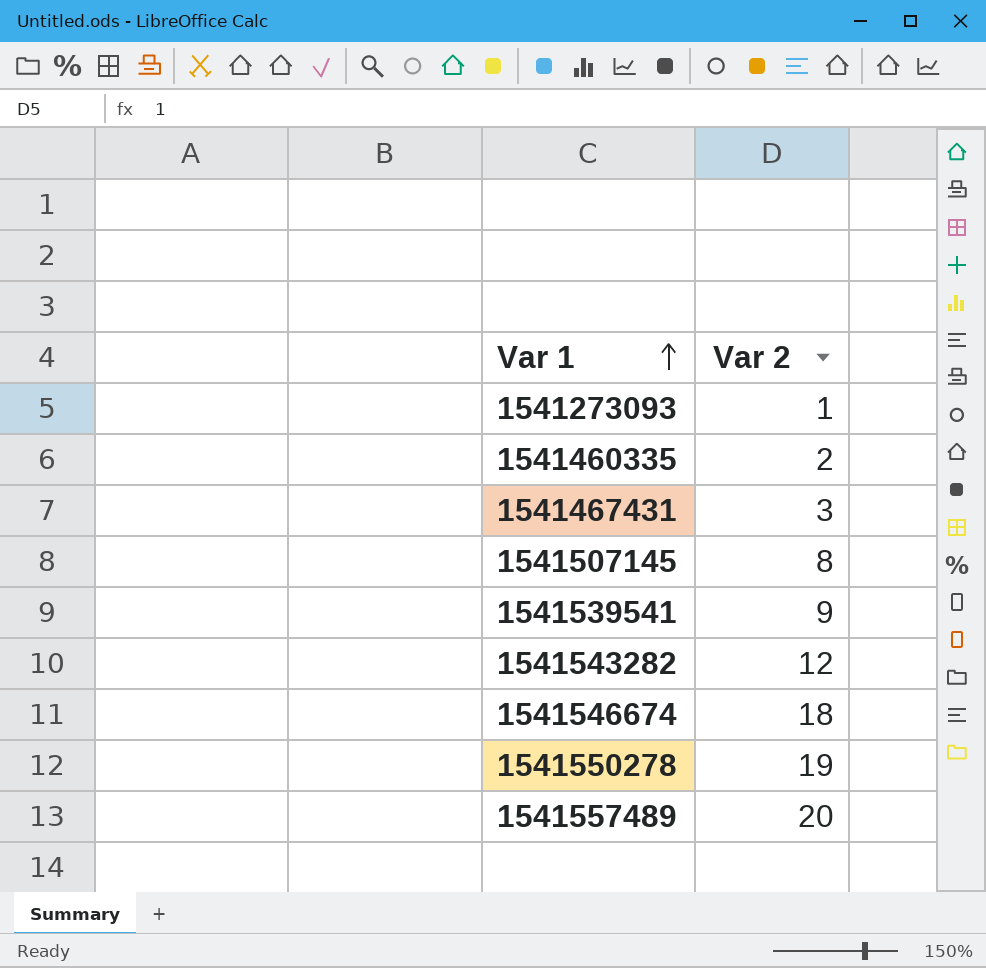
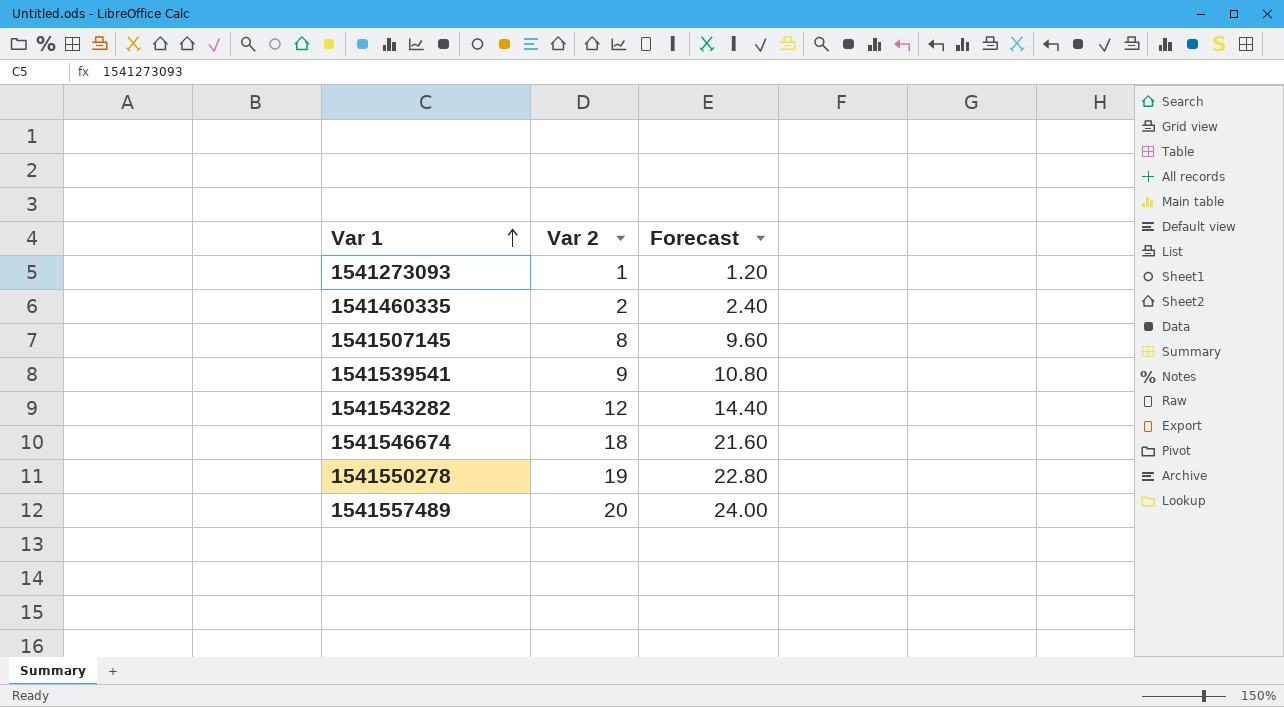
column Forecast | formula: none -> [Var 2] * 1.2
row 1541467431: 3 -> none

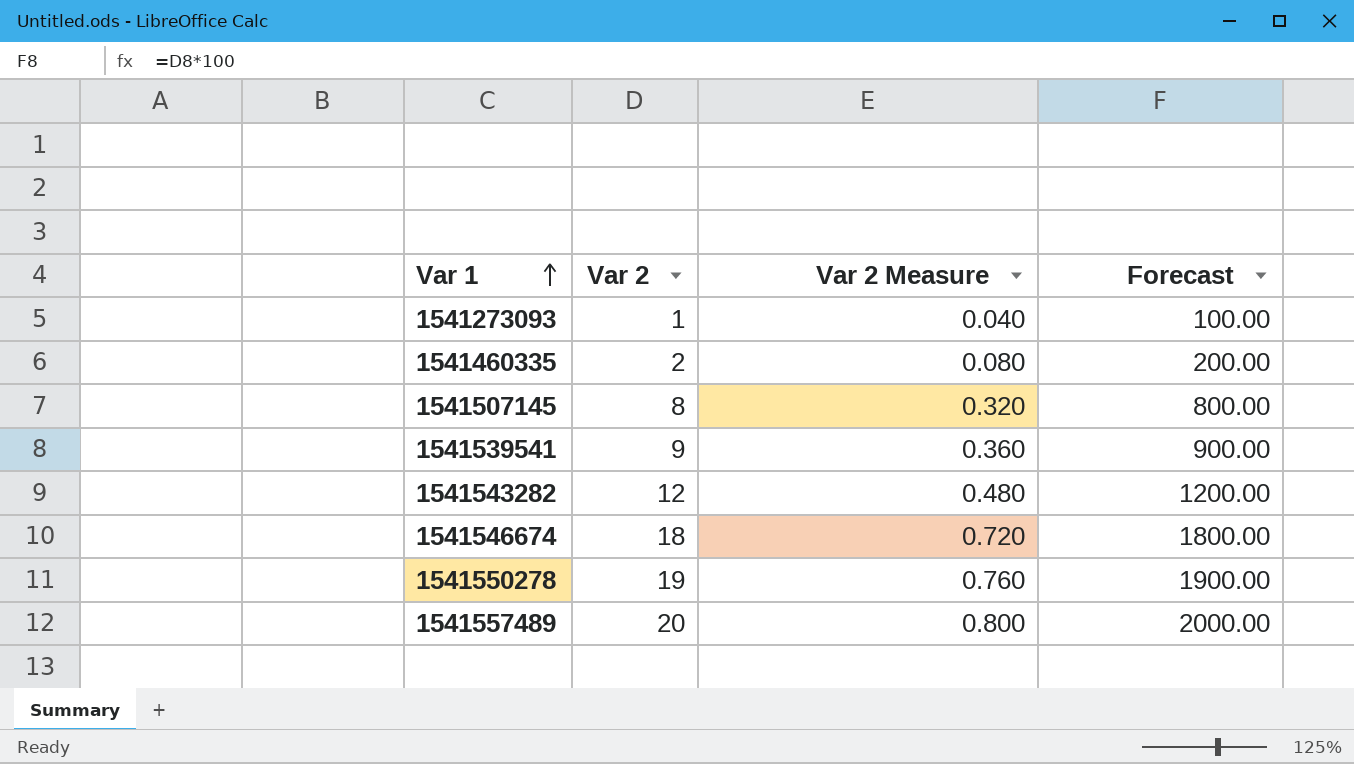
column Var 2 Measure | formula: none -> [Var 2] * 0.04
column Forecast | formula: [Var 2] * 1.2 -> [Var 2] * 100

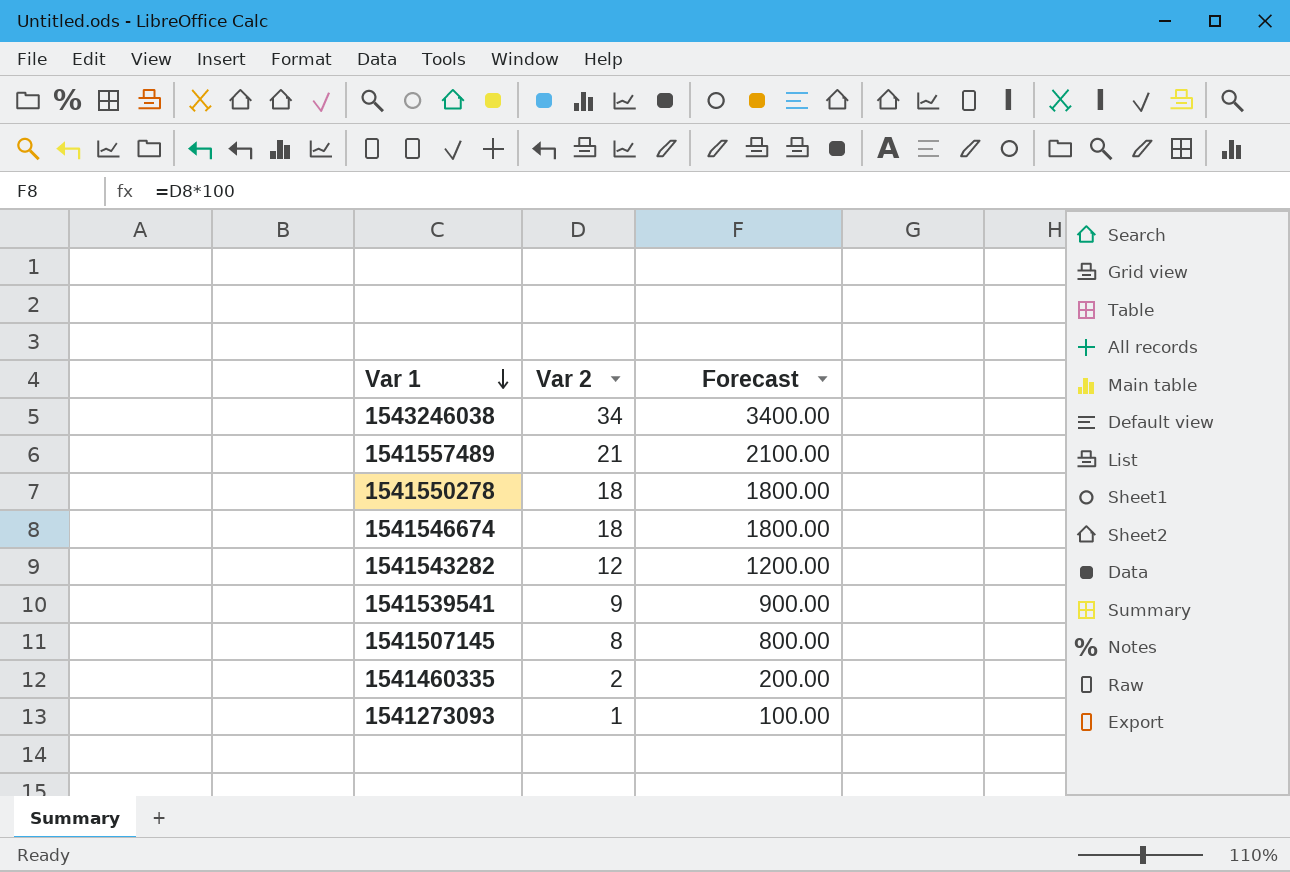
row order: Var 1 ascending -> Var 1 descending
column Var 2 Measure | formula: [Var 2] * 0.04 -> none
row 1543246038: none -> 34 | 3400.00
1541557489 | Var 2: 20 -> 21
1541557489 | Forecast: 2000.00 -> 2100.00
1541550278 | Var 2: 19 -> 18
1541550278 | Forecast: 1900.00 -> 1800.00

